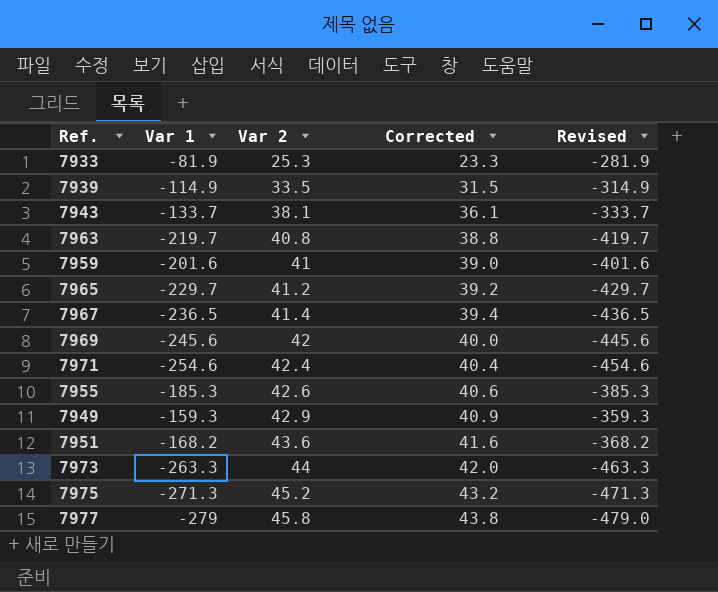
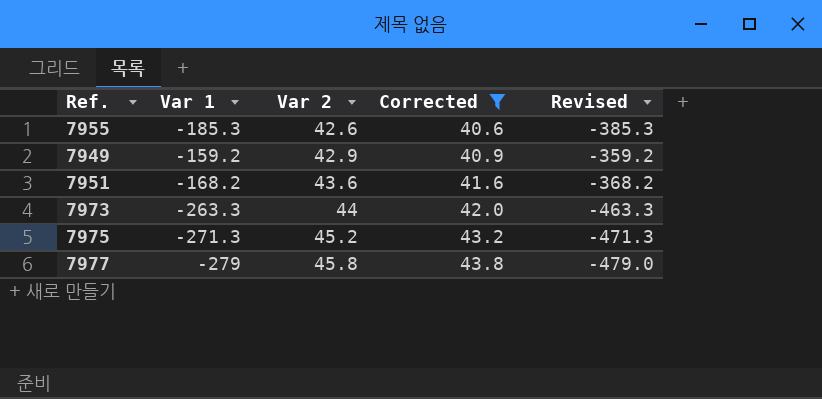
filter: none -> Corrected >= 40.6
7949 | Var 1: -159.3 -> -159.2
7949 | Revised: -359.3 -> -359.2

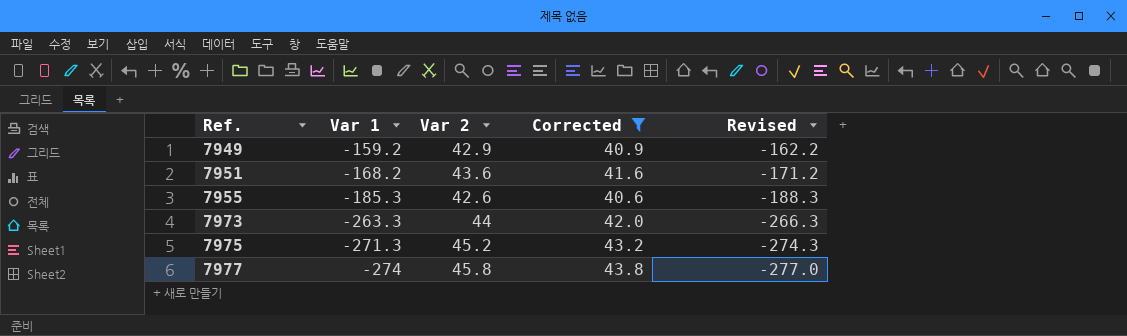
row order: Var 2 ascending -> Ref. ascending
column Revised | formula: [Var 1] - 200 -> [Var 1] - 3
7977 | Var 1: -279 -> -274

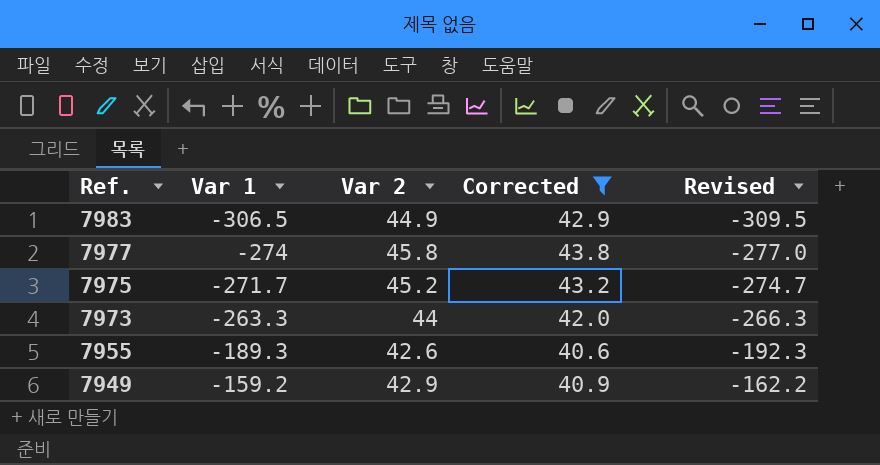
row order: Ref. ascending -> Ref. descending
row 7951: -168.2 | 43.6 | 41.6 | -171.2 -> none
row 7983: none -> -306.5 | 44.9 | 42.9 | -309.5
7975 | Var 1: -271.3 -> -271.7
7975 | Revised: -274.3 -> -274.7
7955 | Var 1: -185.3 -> -189.3
7955 | Revised: -188.3 -> -192.3

